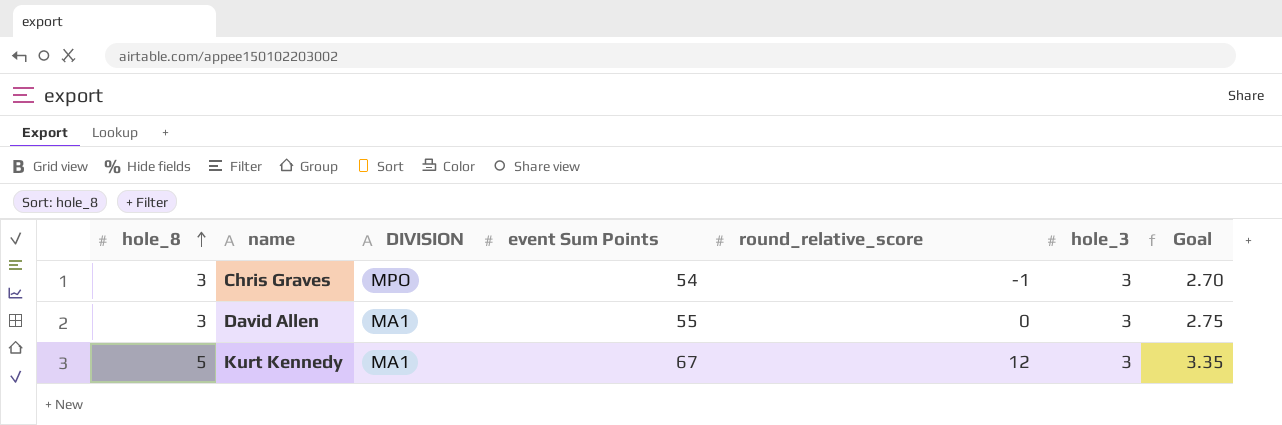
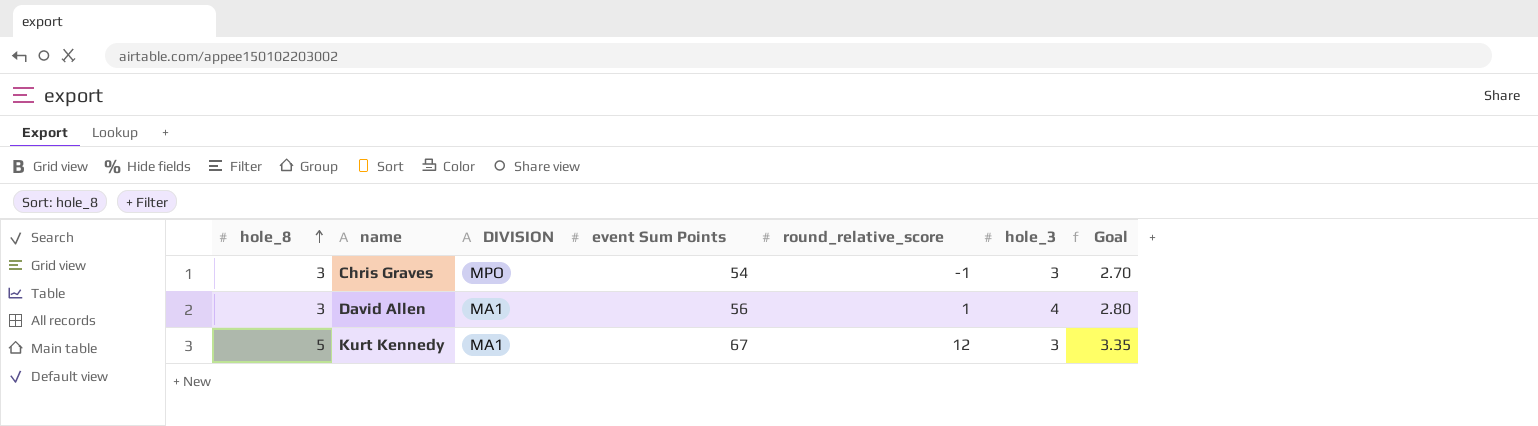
David Allen | event Sum Points: 55 -> 56
David Allen | round_relative_score: 0 -> 1
David Allen | hole_3: 3 -> 4
David Allen | Goal: 2.75 -> 2.80

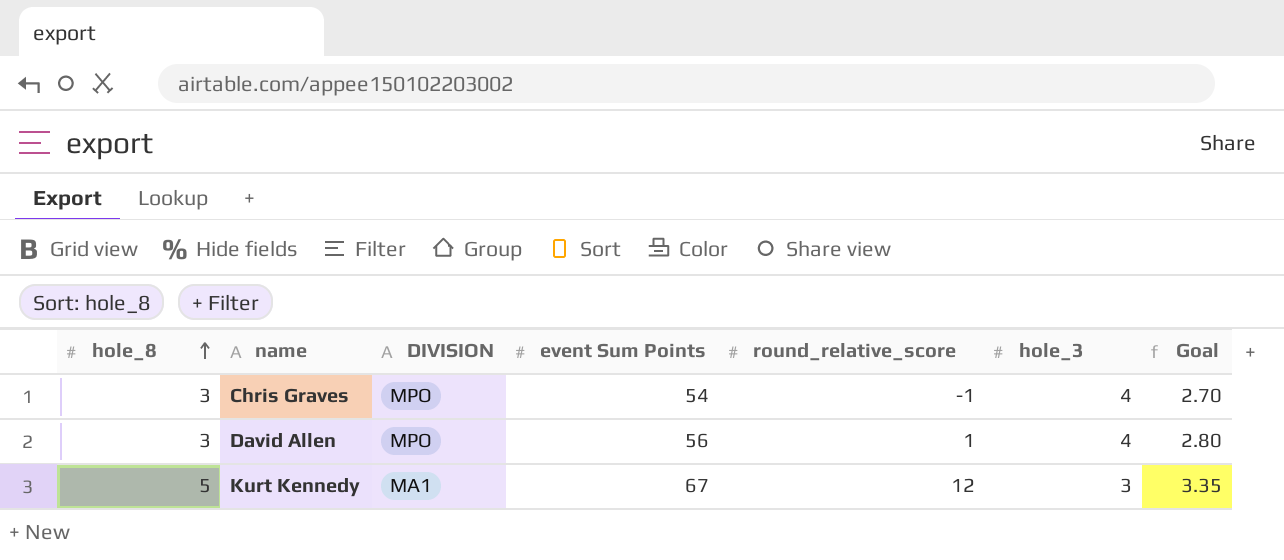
Chris Graves | hole_3: 3 -> 4
David Allen | DIVISION: MA1 -> MPO

